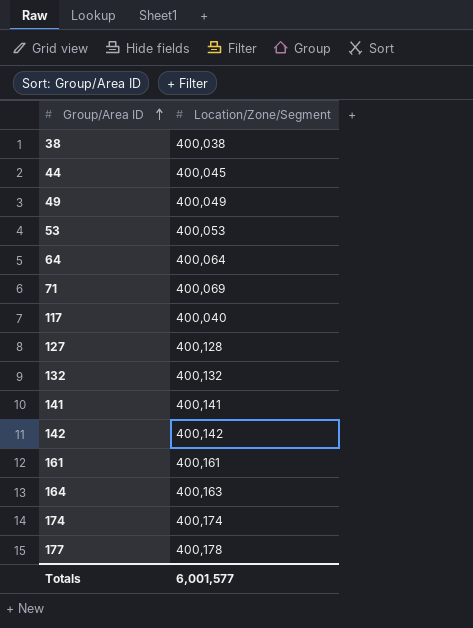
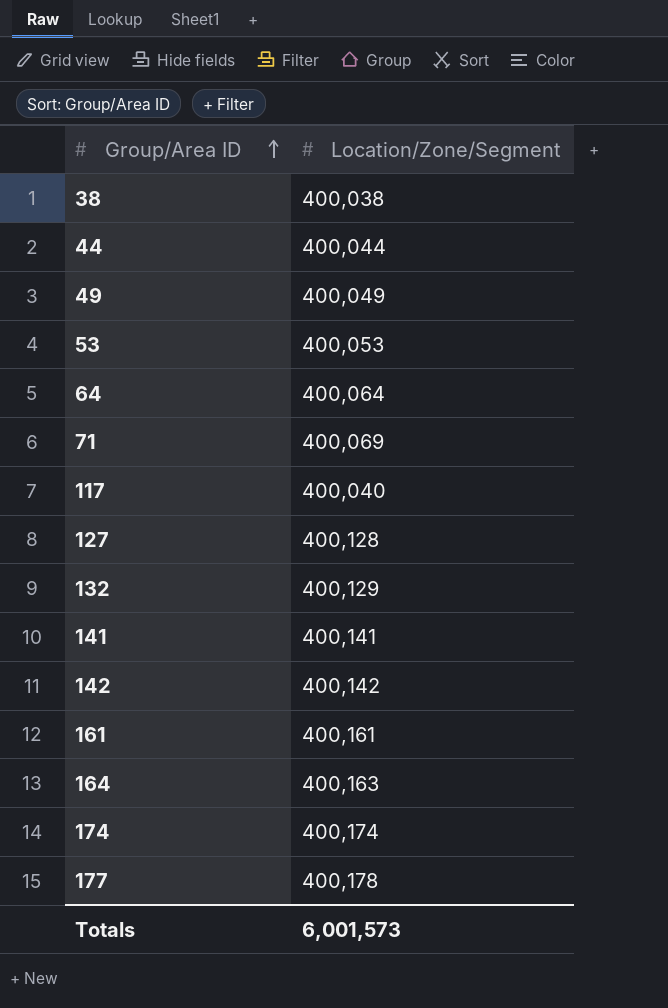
44 | Location/Zone/Segment: 400,045 -> 400,044
132 | Location/Zone/Segment: 400,132 -> 400,129
Totals | Location/Zone/Segment: 6,001,577 -> 6,001,573

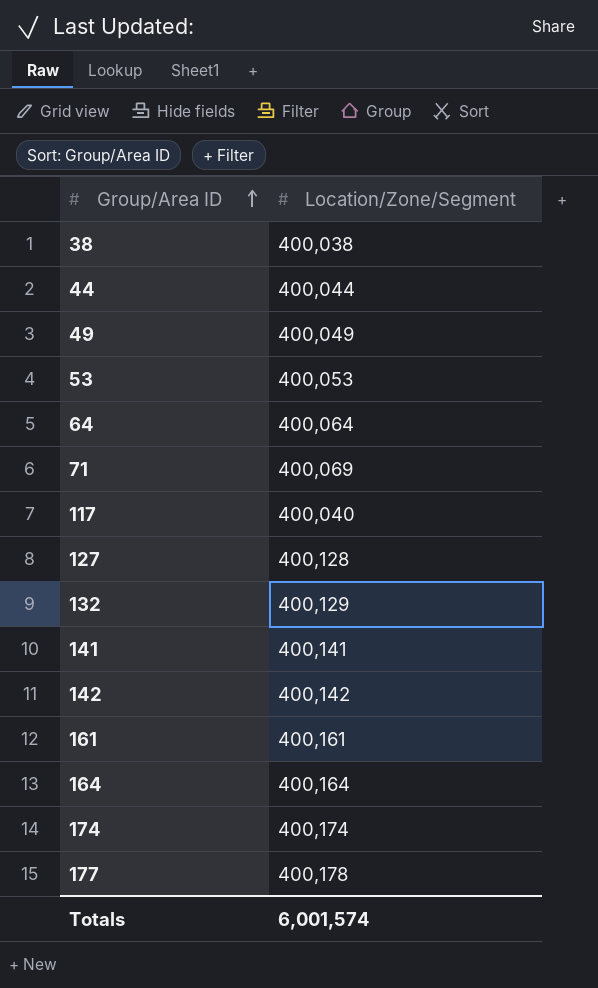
164 | Location/Zone/Segment: 400,163 -> 400,164
Totals | Location/Zone/Segment: 6,001,573 -> 6,001,574

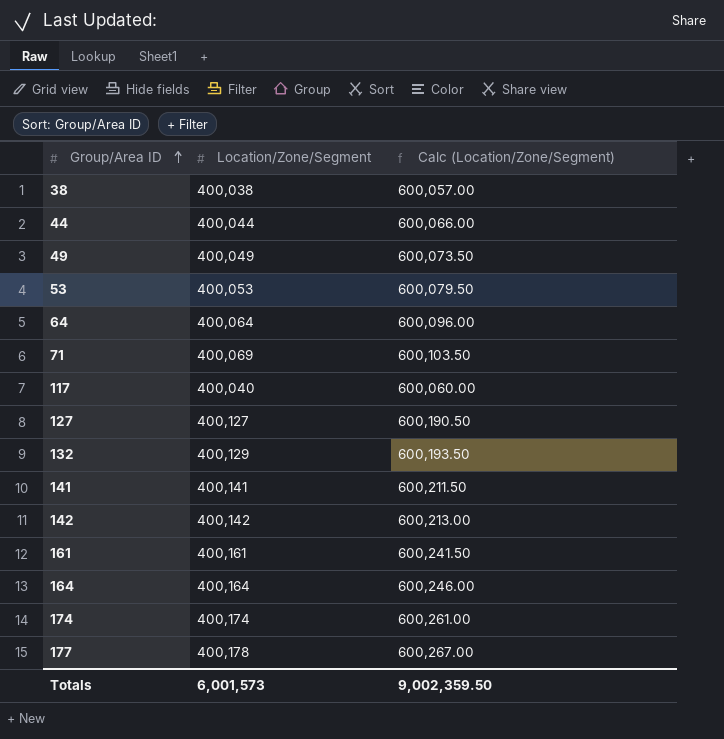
column Calc (Location/Zone/Segment) | formula: none -> [Location/Zone/Segment] * 1.5
127 | Location/Zone/Segment: 400,128 -> 400,127
Totals | Location/Zone/Segment: 6,001,574 -> 6,001,573

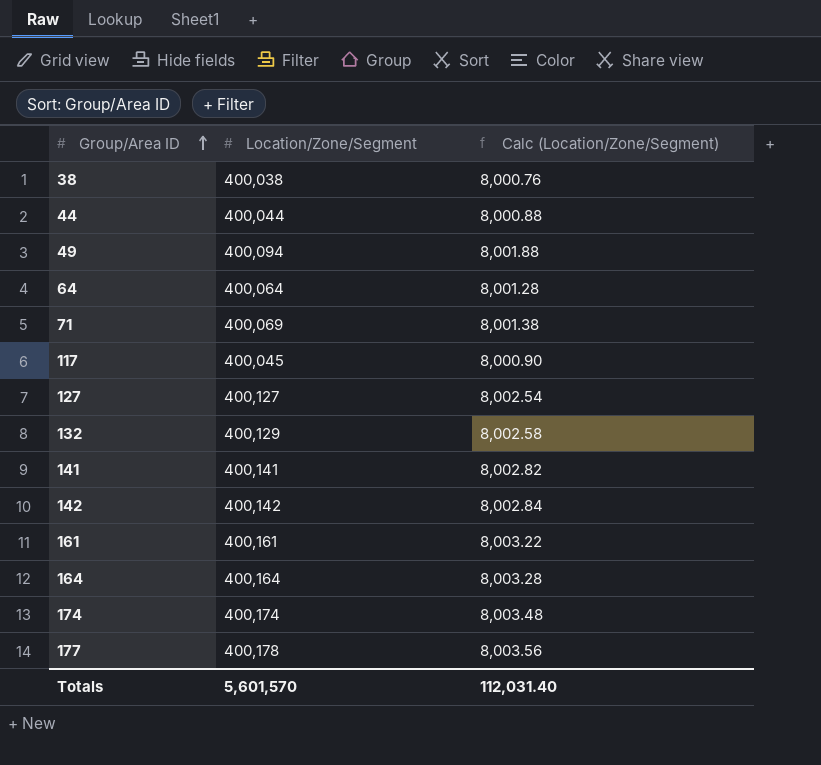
column Calc (Location/Zone/Segment) | formula: [Location/Zone/Segment] * 1.5 -> [Location/Zone/Segment] * 0.02
row 53: 400,053 | 600,079.50 -> none
49 | Location/Zone/Segment: 400,049 -> 400,094
117 | Location/Zone/Segment: 400,040 -> 400,045
Totals | Location/Zone/Segment: 6,001,573 -> 5,601,570
Totals | Calc (Location/Zone/Segment): 9,002,359.50 -> 112,031.40

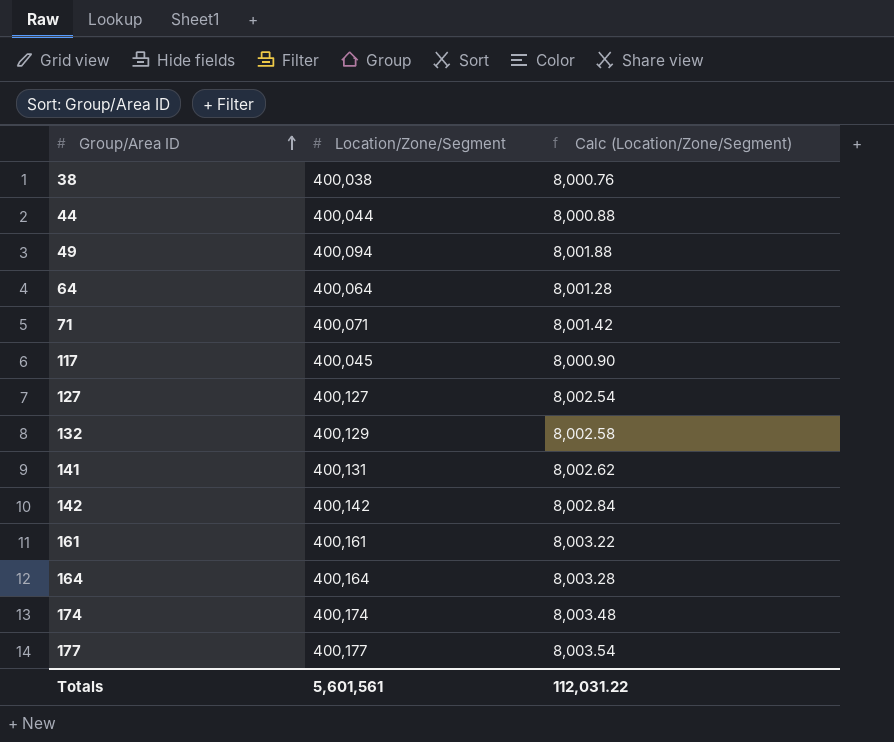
71 | Location/Zone/Segment: 400,069 -> 400,071
71 | Calc (Location/Zone/Segment): 8,001.38 -> 8,001.42
141 | Location/Zone/Segment: 400,141 -> 400,131
141 | Calc (Location/Zone/Segment): 8,002.82 -> 8,002.62
177 | Location/Zone/Segment: 400,178 -> 400,177
177 | Calc (Location/Zone/Segment): 8,003.56 -> 8,003.54
Totals | Location/Zone/Segment: 5,601,570 -> 5,601,561
Totals | Calc (Location/Zone/Segment): 112,031.40 -> 112,031.22

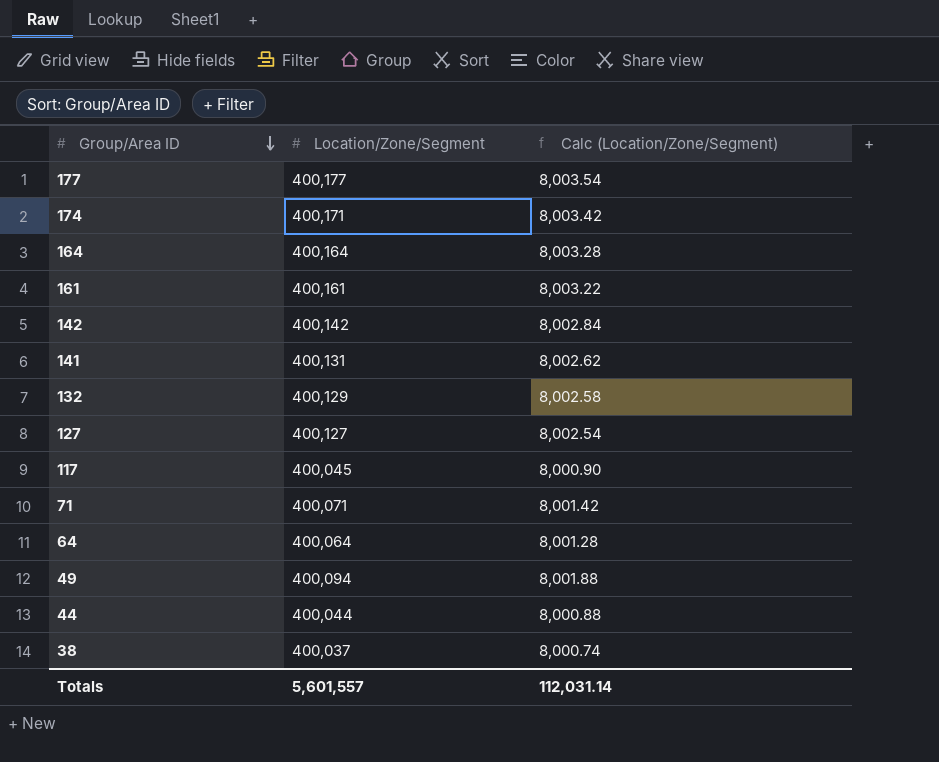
row order: Group/Area ID ascending -> Group/Area ID descending
174 | Location/Zone/Segment: 400,174 -> 400,171
174 | Calc (Location/Zone/Segment): 8,003.48 -> 8,003.42
38 | Location/Zone/Segment: 400,038 -> 400,037
38 | Calc (Location/Zone/Segment): 8,000.76 -> 8,000.74
Totals | Location/Zone/Segment: 5,601,561 -> 5,601,557
Totals | Calc (Location/Zone/Segment): 112,031.22 -> 112,031.14

